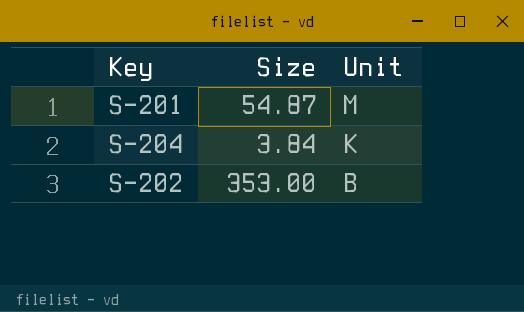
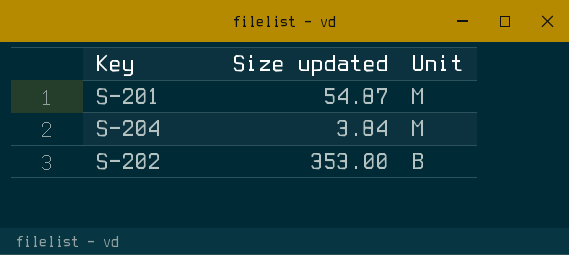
column name: Size -> Size updated
S-204 | Unit: K -> M

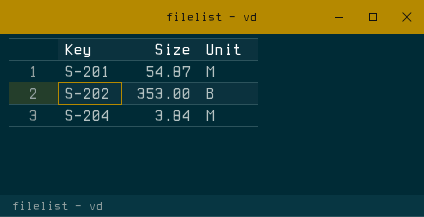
row order: Unit descending -> Key ascending
column name: Size updated -> Size

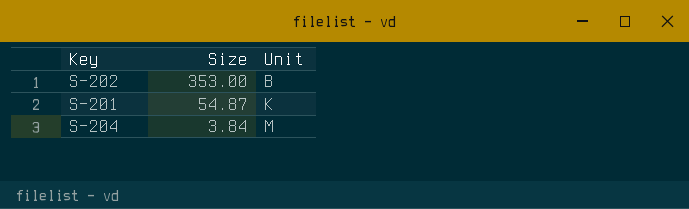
row order: Key ascending -> Size descending
S-201 | Unit: M -> K

